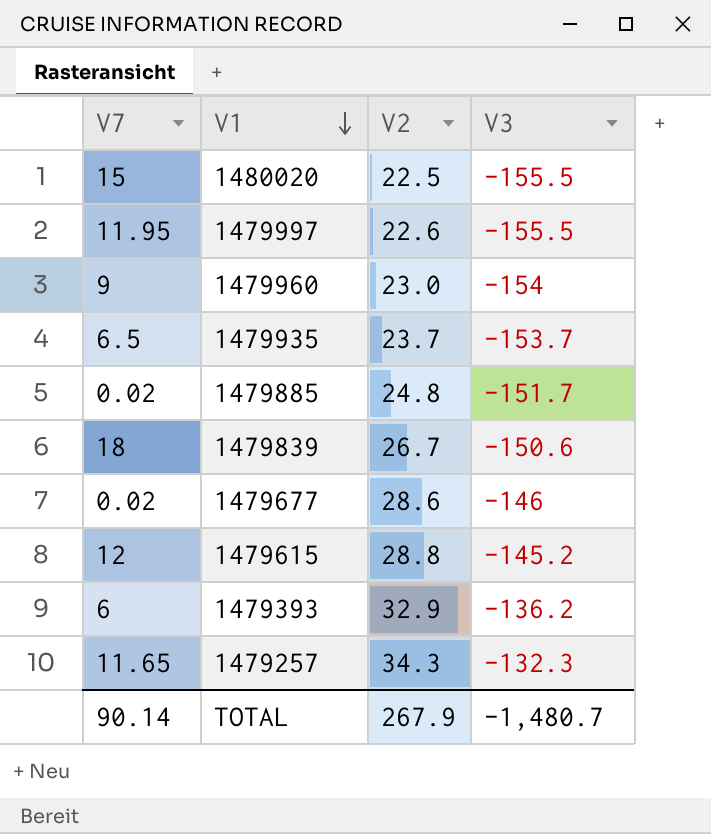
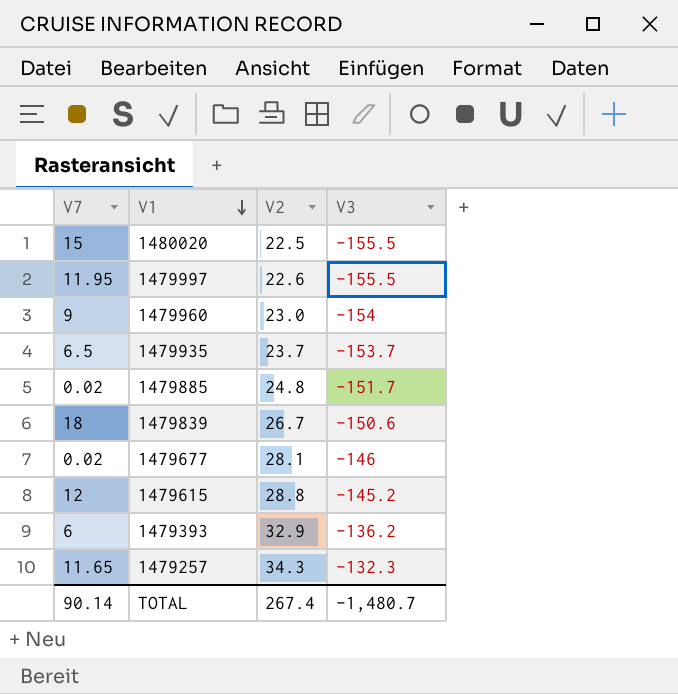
1479677 | V2: 28.6 -> 28.1
TOTAL | V2: 267.9 -> 267.4

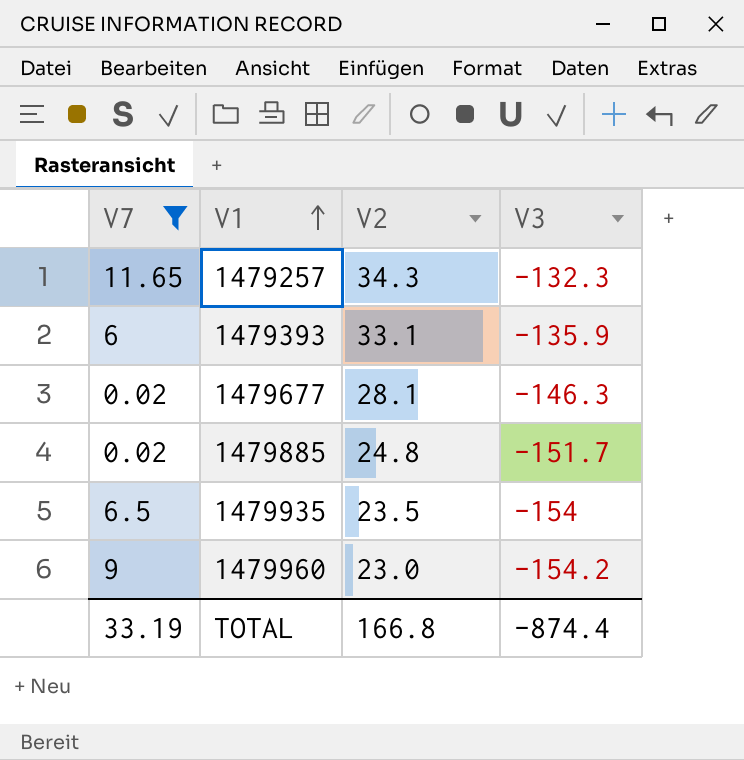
filter: none -> V7 <= 11.65
row order: V1 descending -> V1 ascending
1479393 | V2: 32.9 -> 33.1
1479393 | V3: -136.2 -> -135.9
1479677 | V3: -146 -> -146.3
1479935 | V2: 23.7 -> 23.5
1479935 | V3: -153.7 -> -154
1479960 | V3: -154 -> -154.2
TOTAL | V7: 90.14 -> 33.19
TOTAL | V2: 267.4 -> 166.8
TOTAL | V3: -1,480.7 -> -874.4

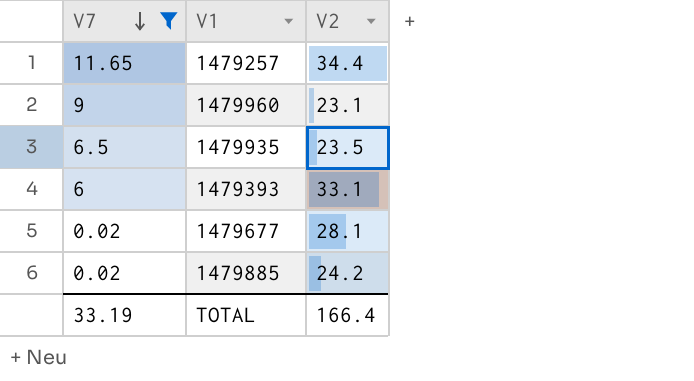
row order: V1 ascending -> V7 descending
column V3 | position: 4 -> none
1479257 | V2: 34.3 -> 34.4
1479960 | V2: 23.0 -> 23.1
1479885 | V2: 24.8 -> 24.2
TOTAL | V2: 166.8 -> 166.4

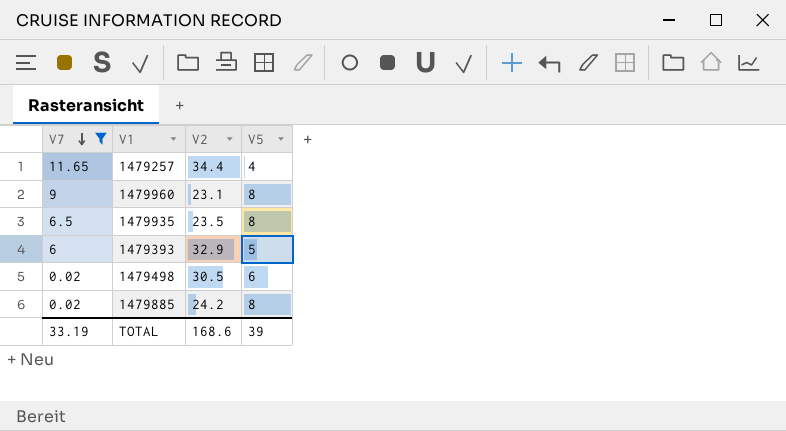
column V5 | position: none -> 4
row 1479677: 0.02 | 28.1 -> none
1479393 | V2: 33.1 -> 32.9
row 1479498: none -> 0.02 | 30.5 | 6
TOTAL | V2: 166.4 -> 168.6

